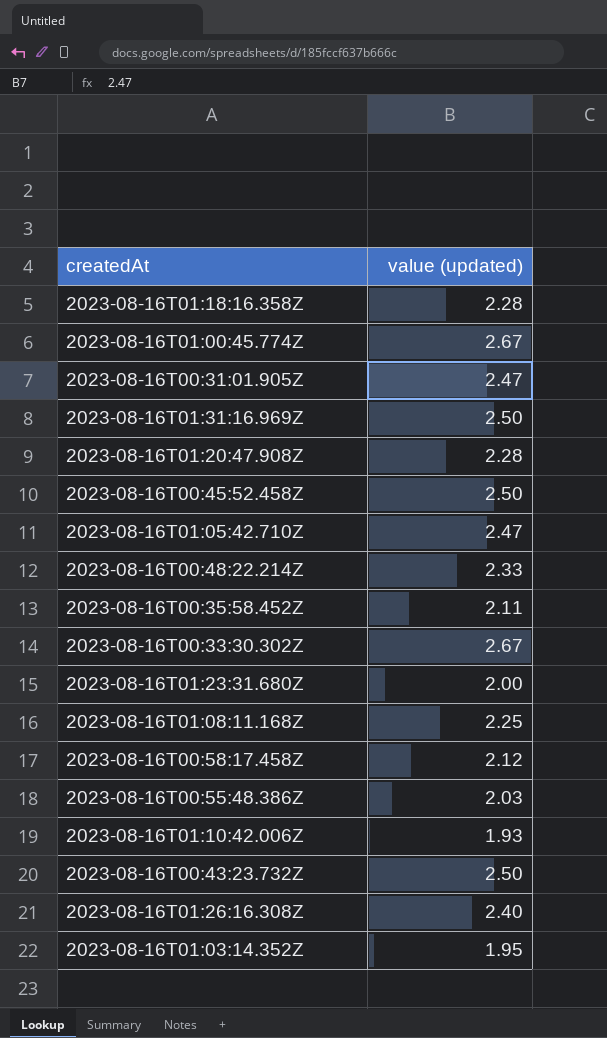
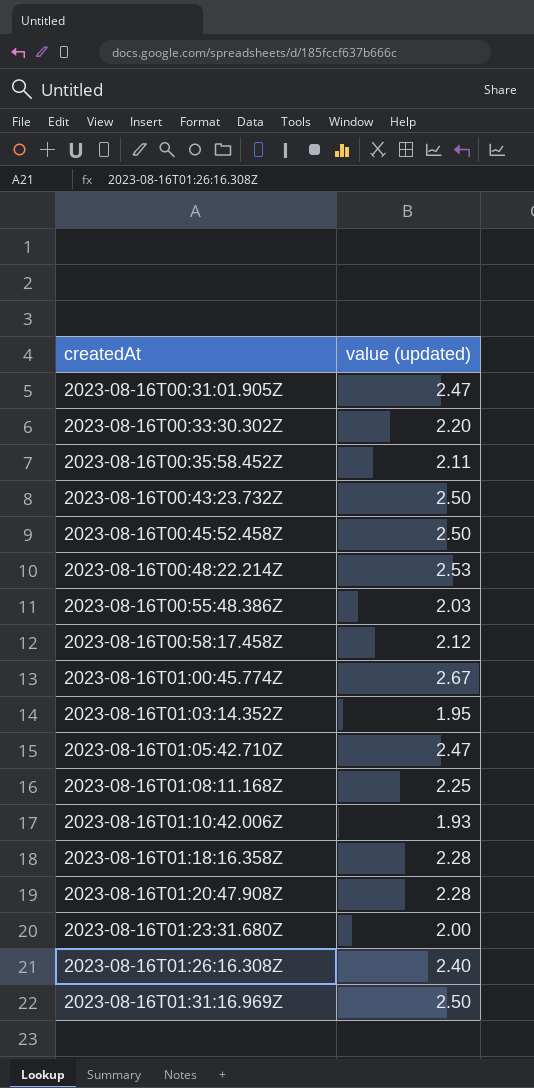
row order: none -> createdAt ascending
2023-08-16T00:33:30.302Z | value (updated): 2.67 -> 2.20
2023-08-16T00:48:22.214Z | value (updated): 2.33 -> 2.53

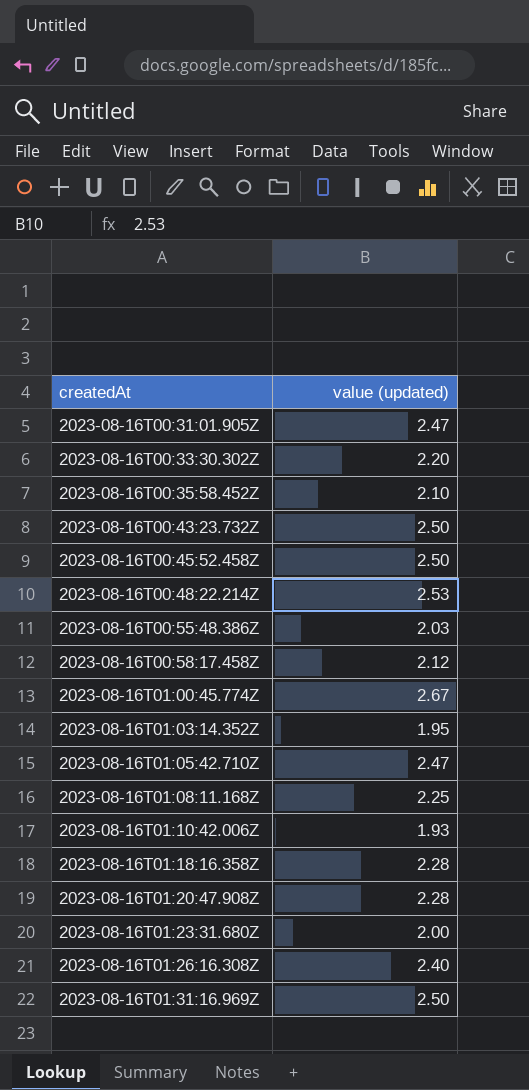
2023-08-16T00:35:58.452Z | value (updated): 2.11 -> 2.10

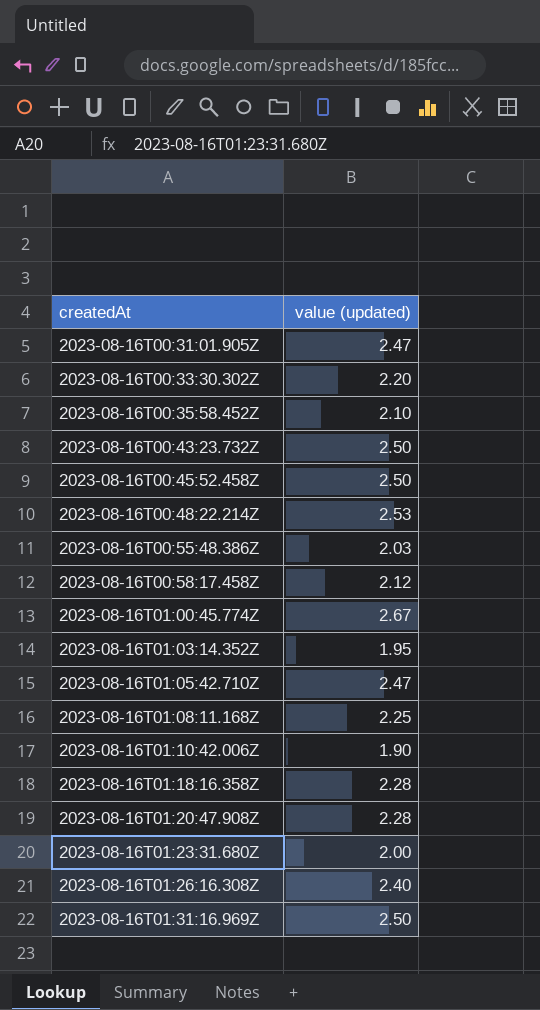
2023-08-16T01:10:42.006Z | value (updated): 1.93 -> 1.90

